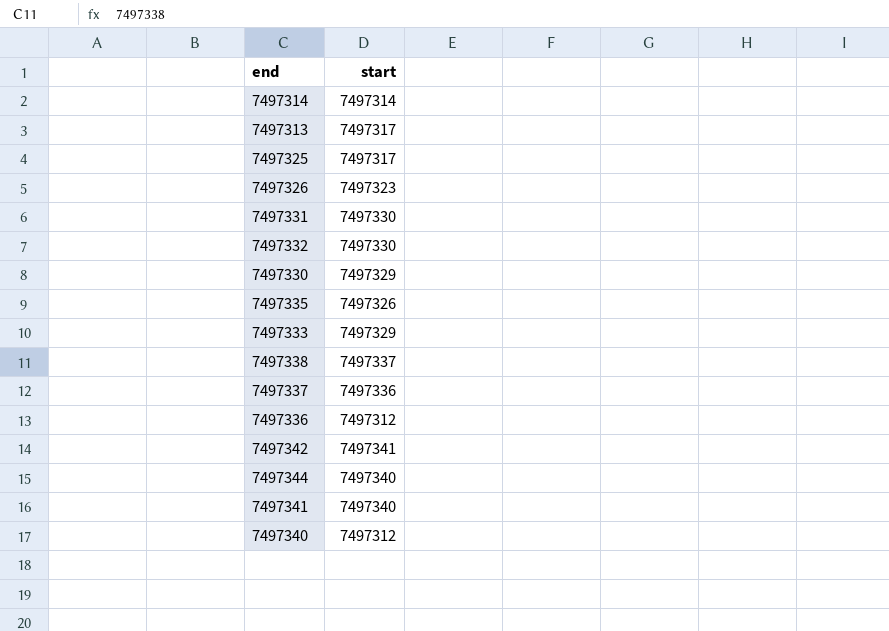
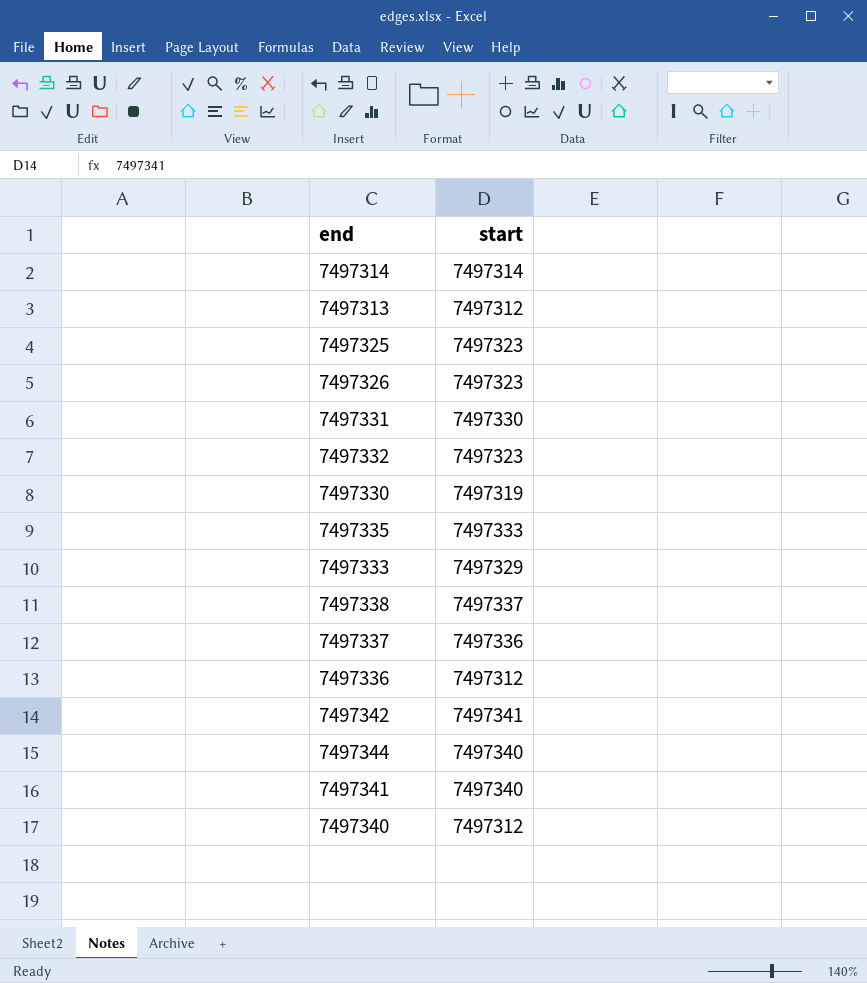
7497313 | start: 7497317 -> 7497312
7497325 | start: 7497317 -> 7497323
7497332 | start: 7497330 -> 7497323
7497330 | start: 7497329 -> 7497319
7497335 | start: 7497326 -> 7497333

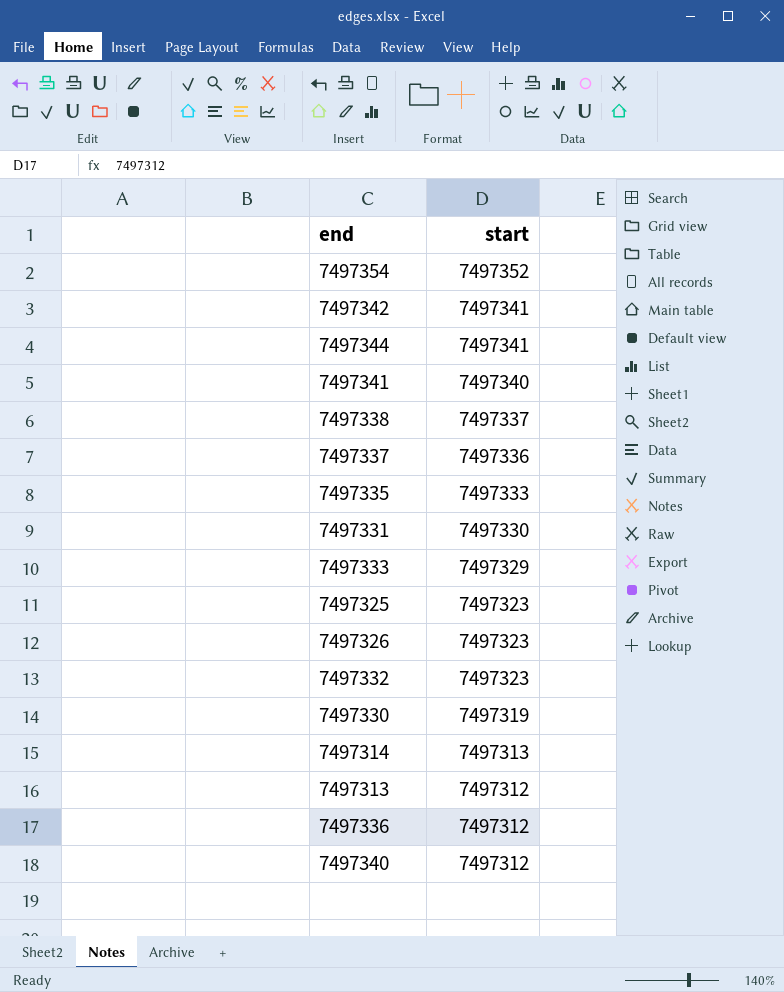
row order: none -> start descending
row 7497354: none -> 7497352
7497344 | start: 7497340 -> 7497341
7497314 | start: 7497314 -> 7497313

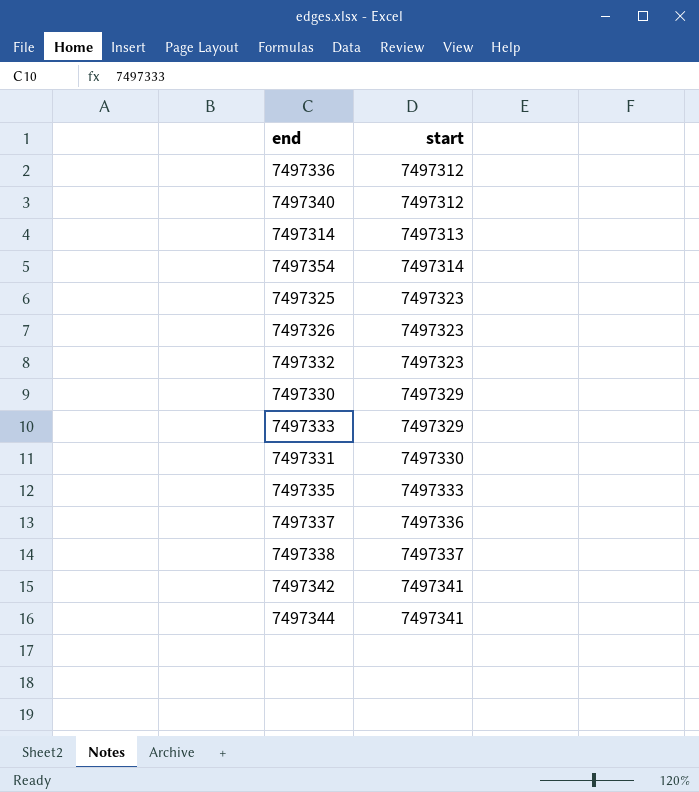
row order: start descending -> start ascending
row 7497341: 7497340 -> none
row 7497313: 7497312 -> none
7497354 | start: 7497352 -> 7497314
7497330 | start: 7497319 -> 7497329

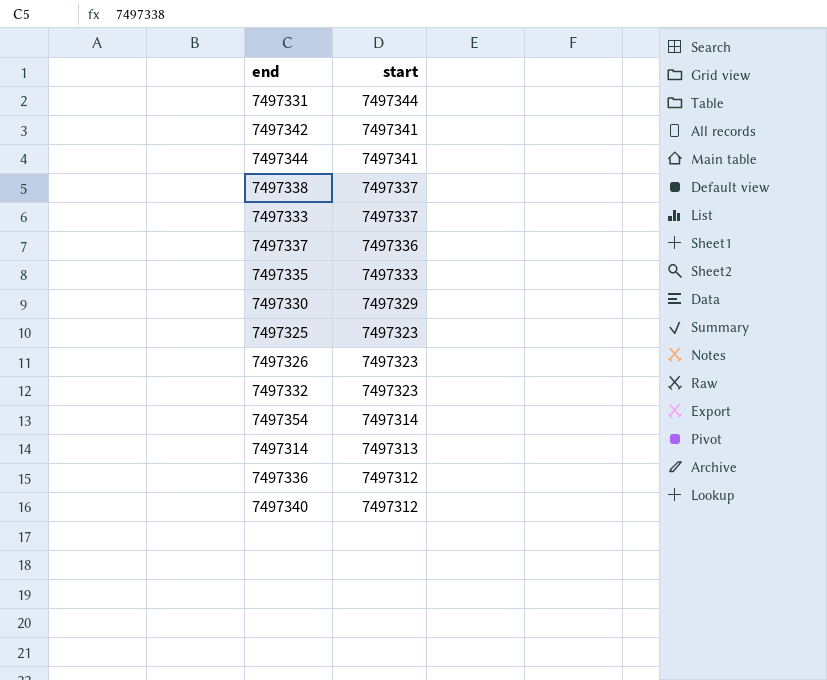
row order: start ascending -> start descending
7497331 | start: 7497330 -> 7497344
7497333 | start: 7497329 -> 7497337

